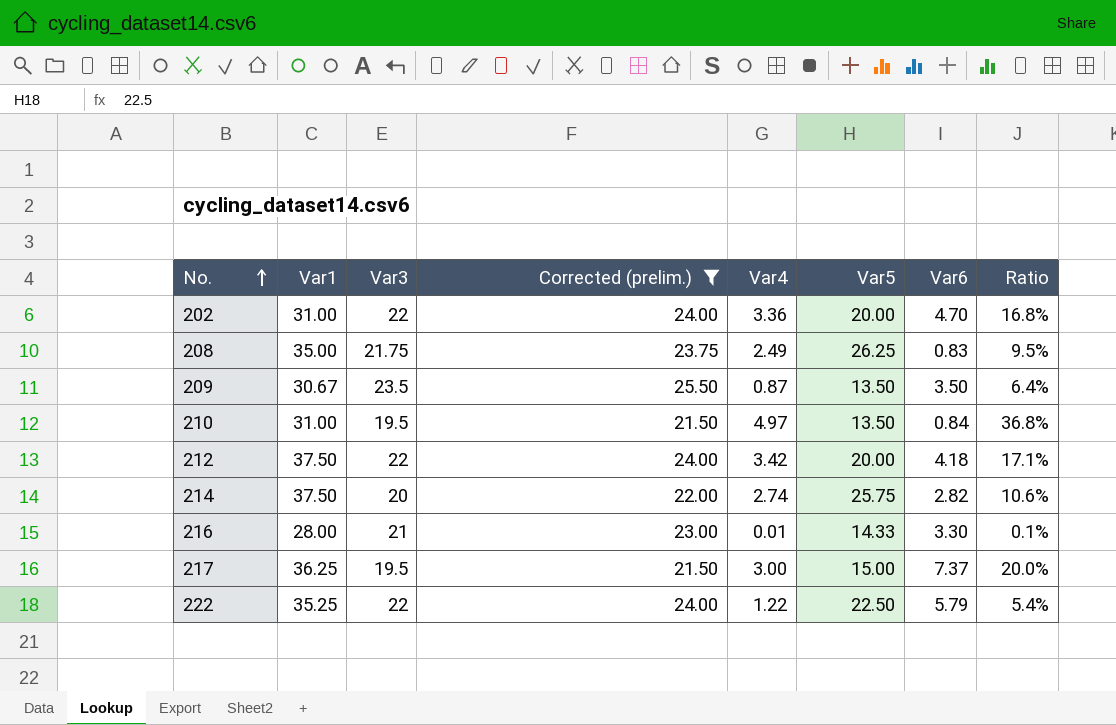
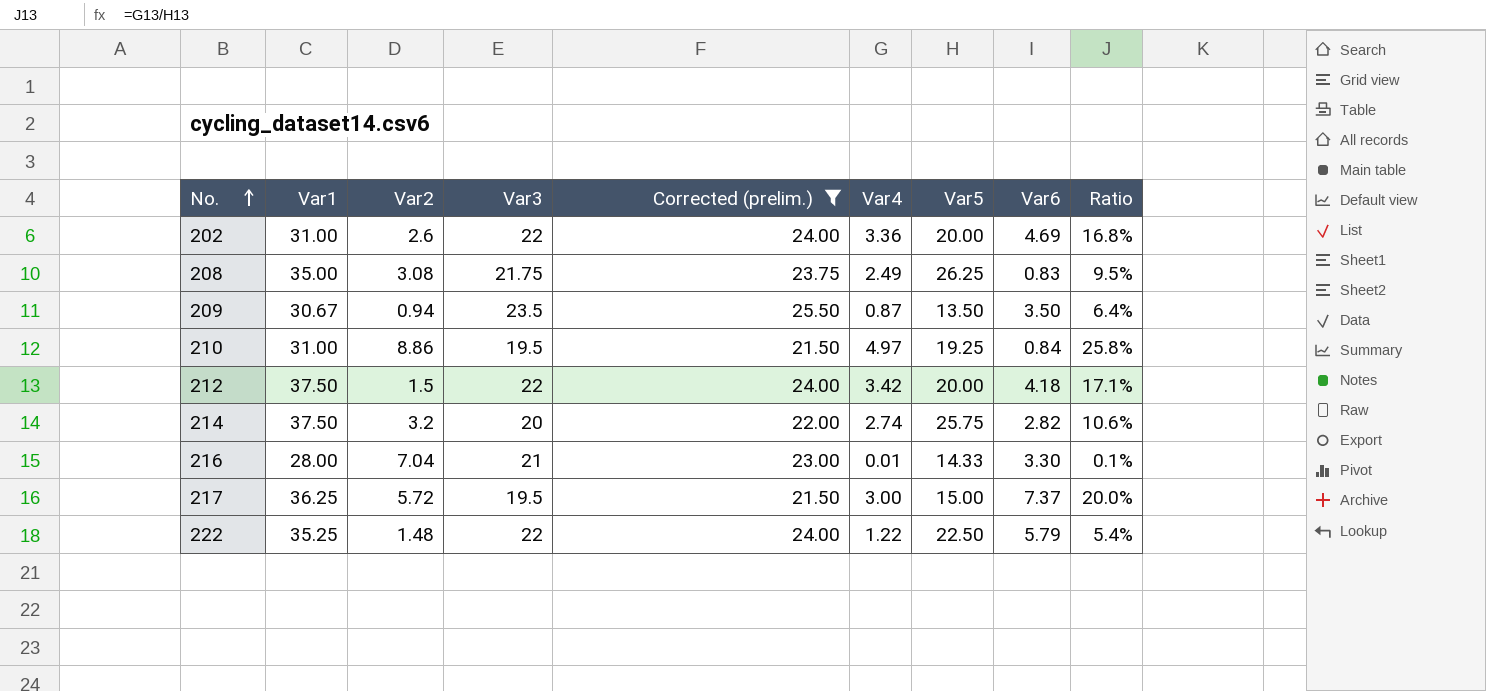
column Var2 | position: none -> 3
202 | Var6: 4.70 -> 4.69
210 | Var5: 13.50 -> 19.25
210 | Ratio: 36.8% -> 25.8%

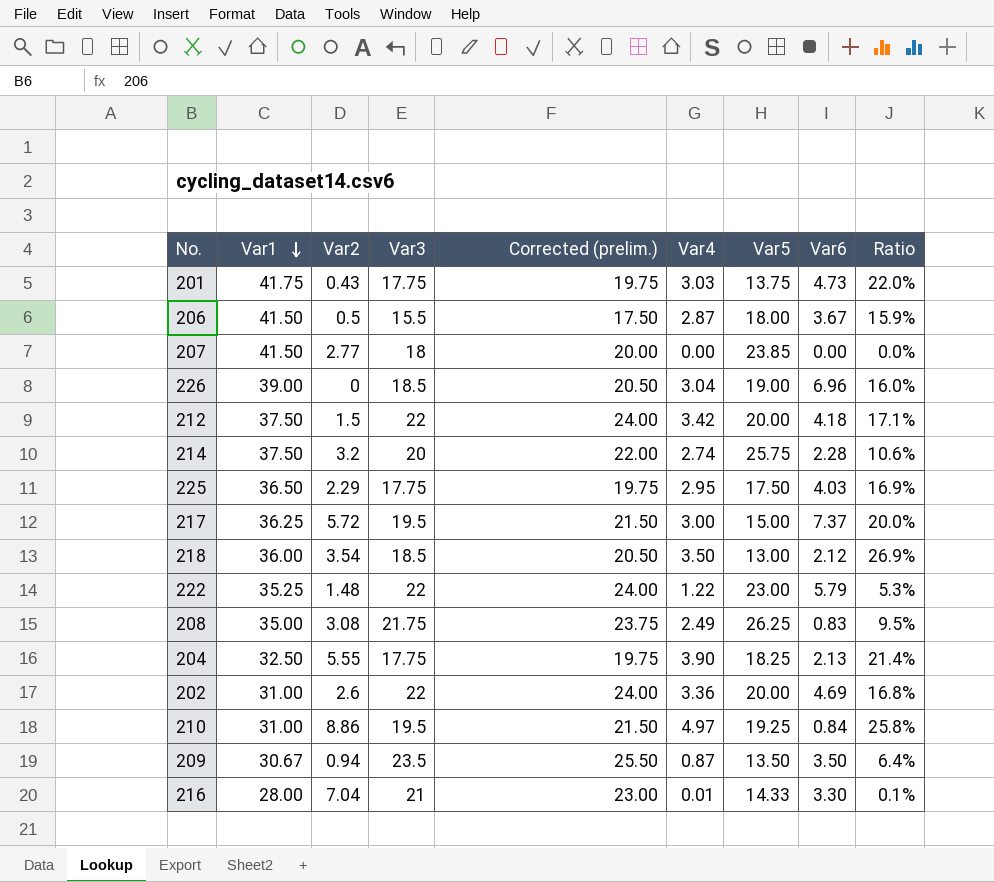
filter: Corrected (prelim.) >= 21.50 -> none
row order: No. ascending -> Var1 descending
214 | Var6: 2.82 -> 2.28
222 | Var5: 22.50 -> 23.00
222 | Ratio: 5.4% -> 5.3%

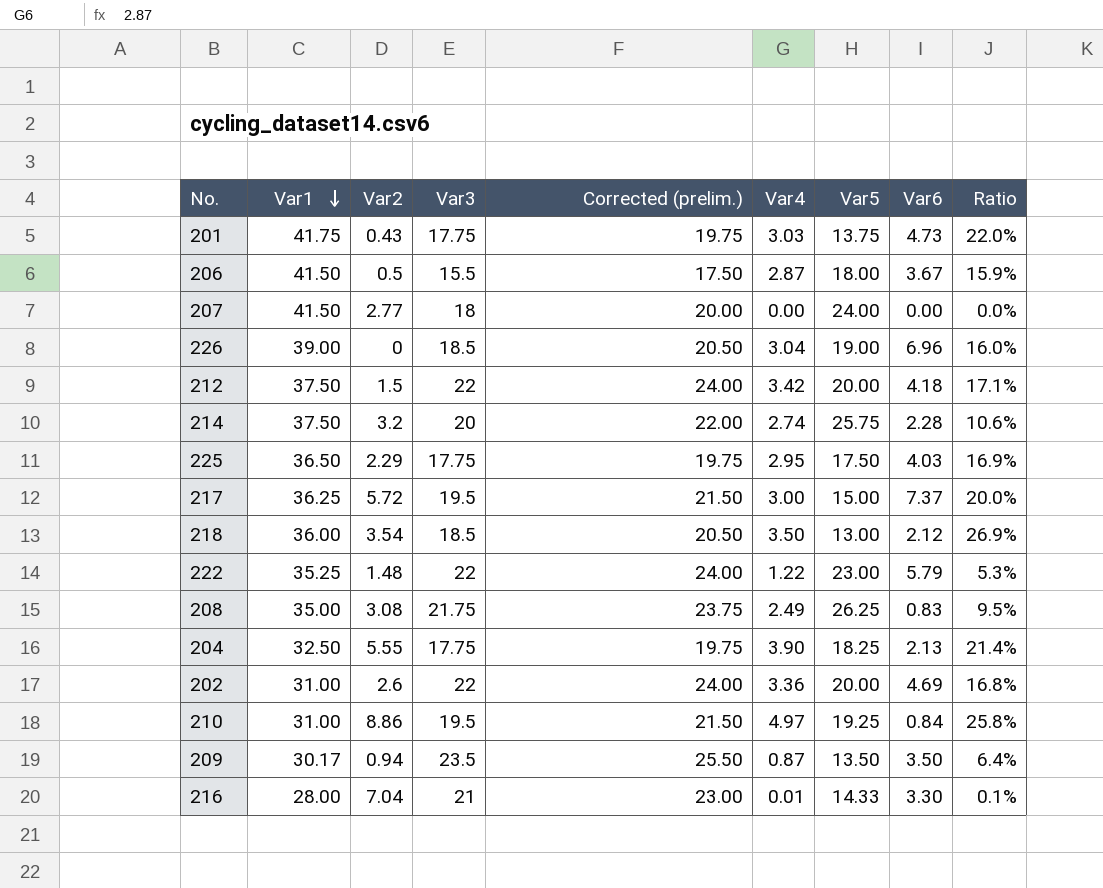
207 | Var5: 23.85 -> 24.00
209 | Var1: 30.67 -> 30.17

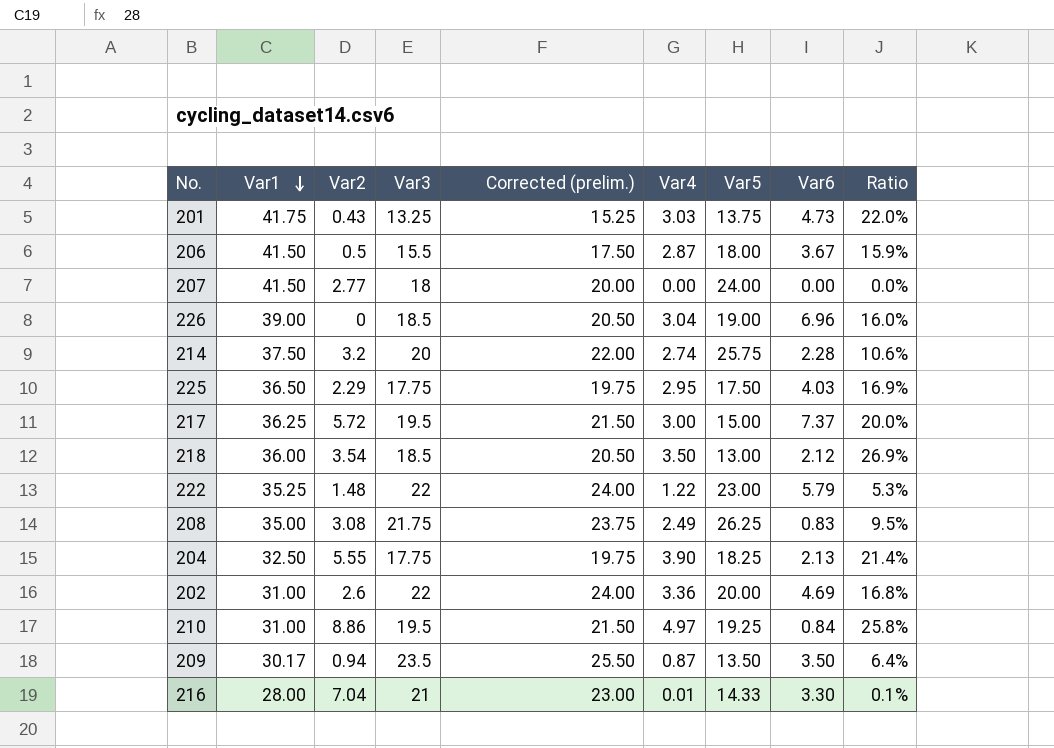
row 212: 37.50 | 1.5 | 22 | 24.00 | 3.42 | 20.00 | 4.18 | 17.1% -> none
201 | Var3: 17.75 -> 13.25
201 | Corrected (prelim.): 19.75 -> 15.25

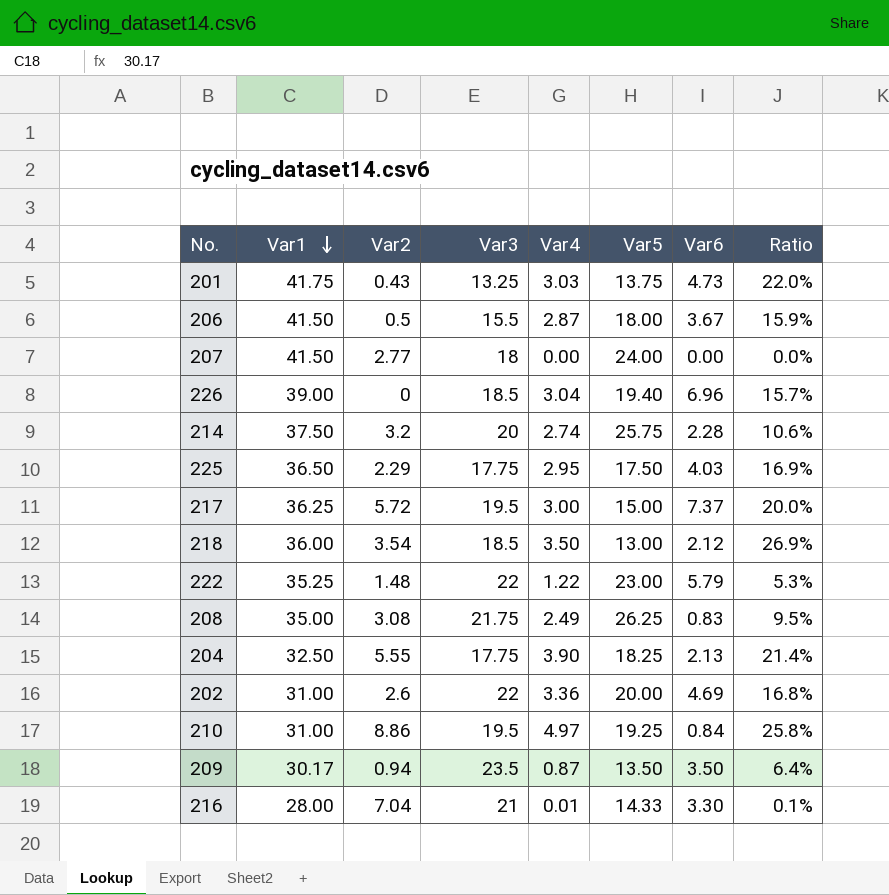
column Corrected (prelim.) | formula: [Var3] + 2 -> none
226 | Var5: 19.00 -> 19.40
226 | Ratio: 16.0% -> 15.7%

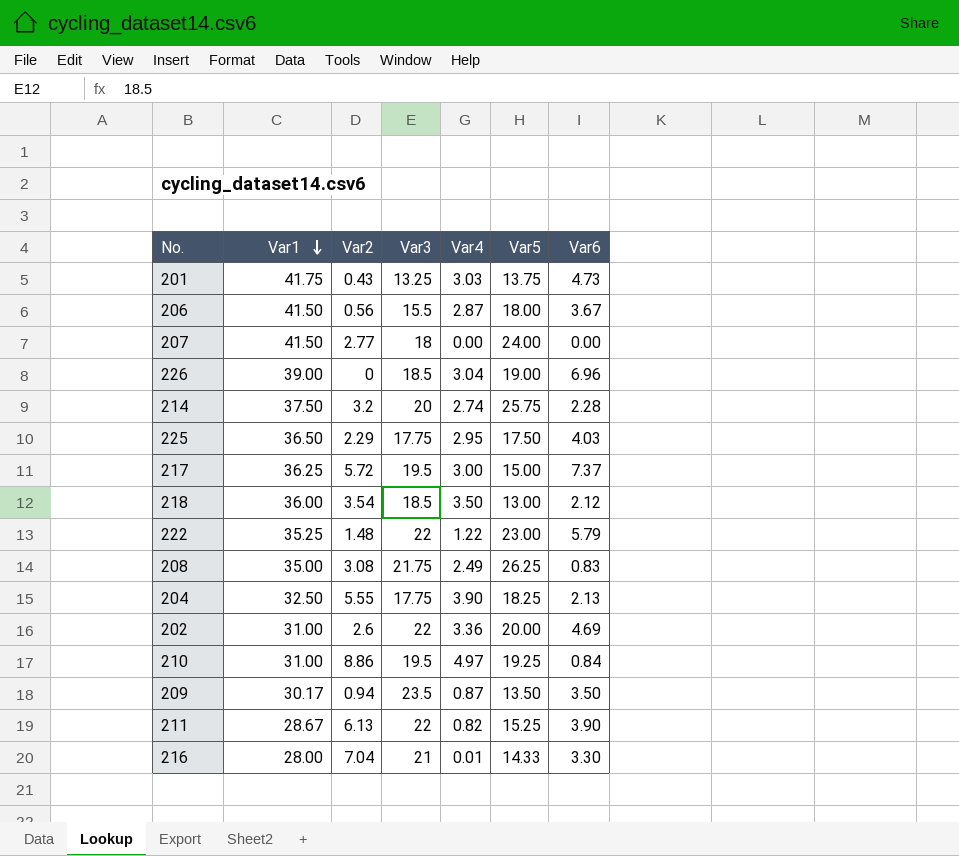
column Ratio | formula: [Var4] / [Var5] -> none
206 | Var2: 0.5 -> 0.56
226 | Var5: 19.40 -> 19.00
row 211: none -> 28.67 | 6.13 | 22 | 0.82 | 15.25 | 3.90

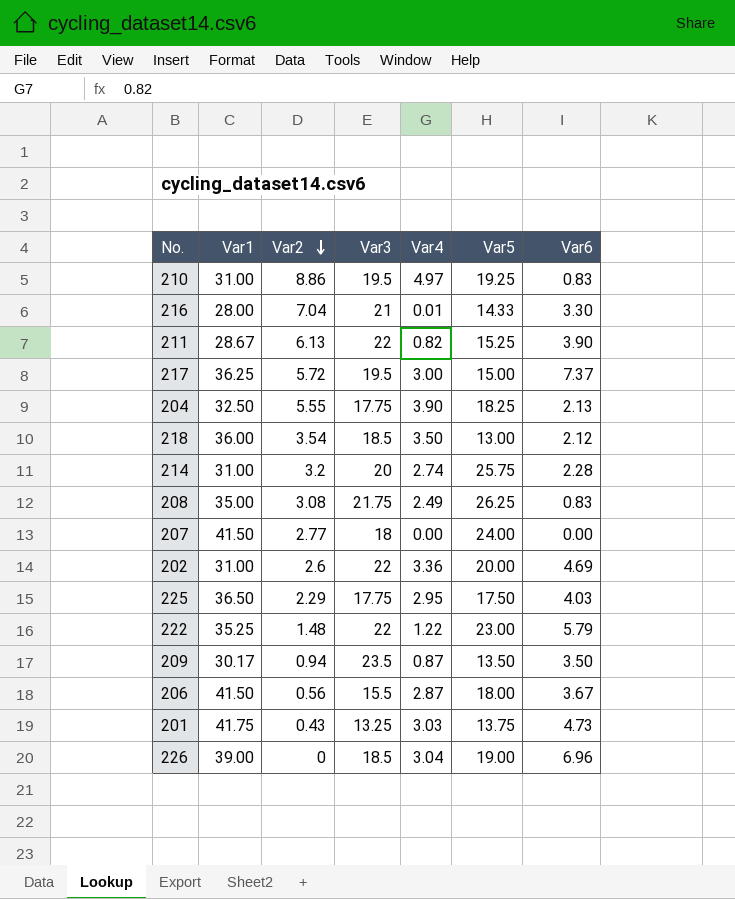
row order: Var1 descending -> Var2 descending
210 | Var6: 0.84 -> 0.83
214 | Var1: 37.50 -> 31.00

